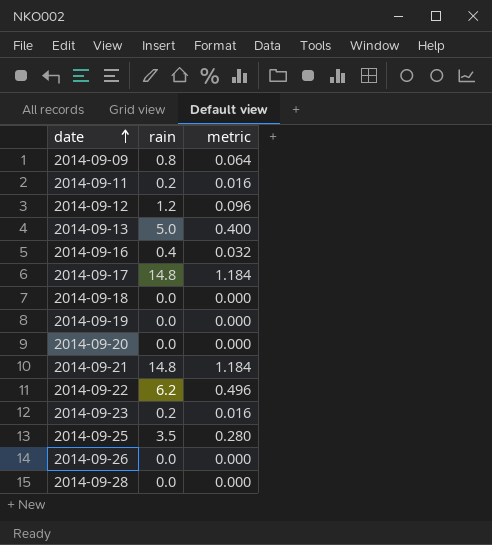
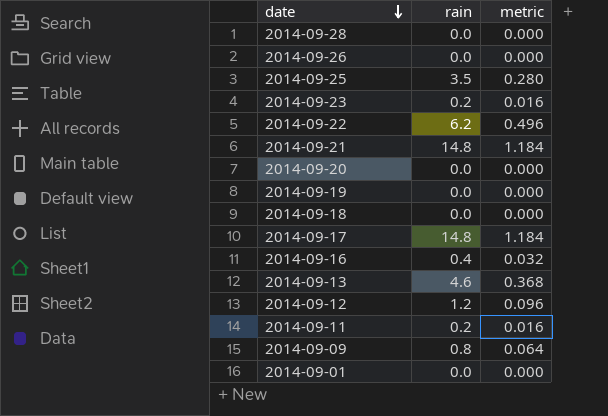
row order: date ascending -> date descending
2014-09-13 | rain: 5.0 -> 4.6
2014-09-13 | metric: 0.400 -> 0.368
row 2014-09-01: none -> 0.0 | 0.000

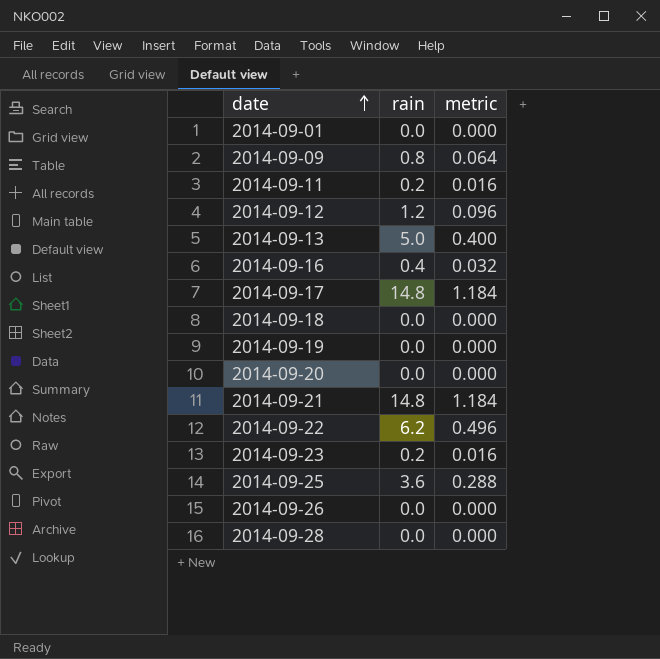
row order: date descending -> date ascending
2014-09-13 | rain: 4.6 -> 5.0
2014-09-13 | metric: 0.368 -> 0.400
2014-09-25 | rain: 3.5 -> 3.6
2014-09-25 | metric: 0.280 -> 0.288

